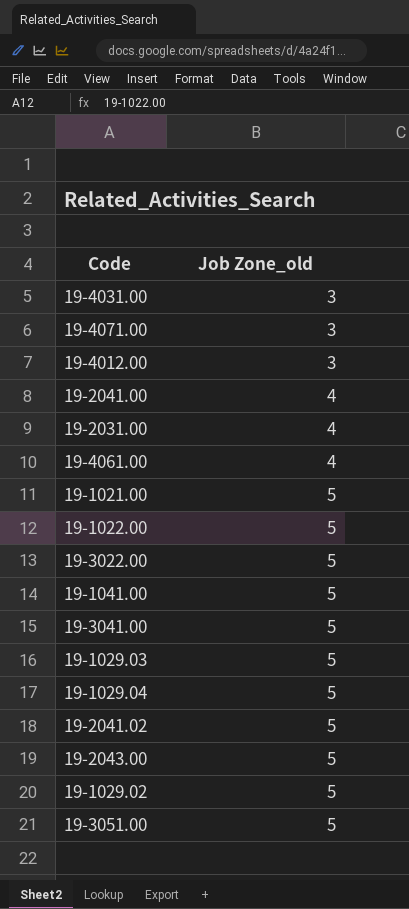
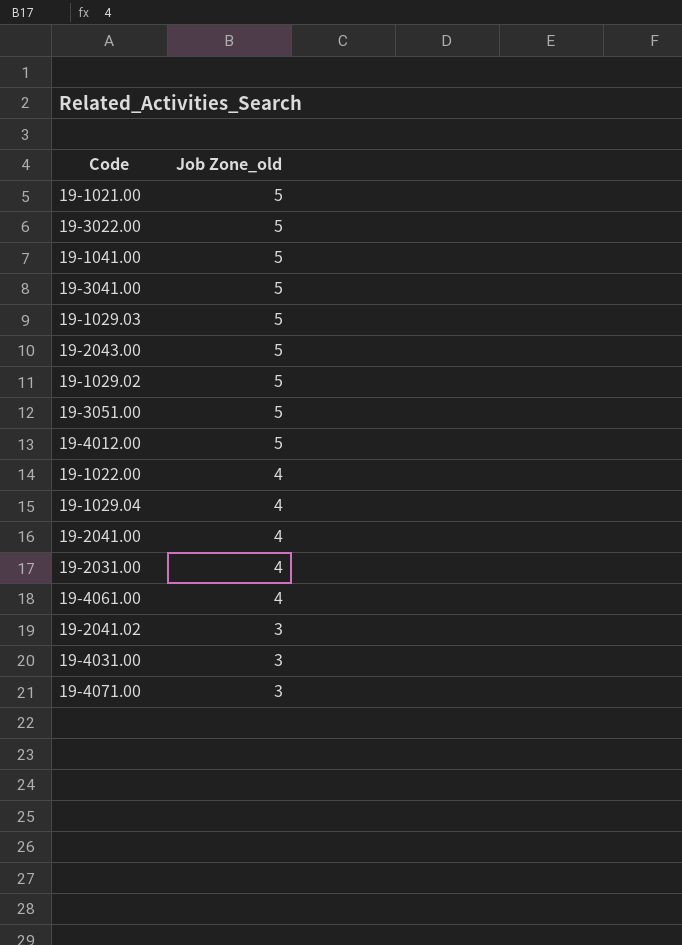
row order: Job Zone_old ascending -> Job Zone_old descending
19-4012.00 | Job Zone_old: 3 -> 5
19-1022.00 | Job Zone_old: 5 -> 4
19-1029.04 | Job Zone_old: 5 -> 4
19-2041.02 | Job Zone_old: 5 -> 3

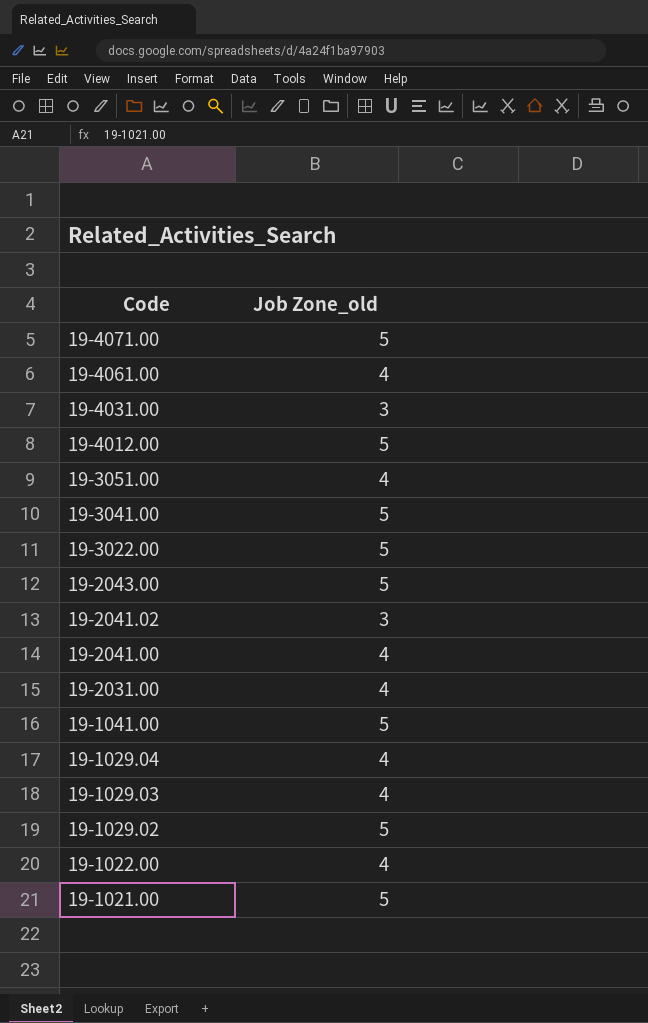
row order: Job Zone_old descending -> Code descending
19-4071.00 | Job Zone_old: 3 -> 5
19-3051.00 | Job Zone_old: 5 -> 4
19-1029.03 | Job Zone_old: 5 -> 4

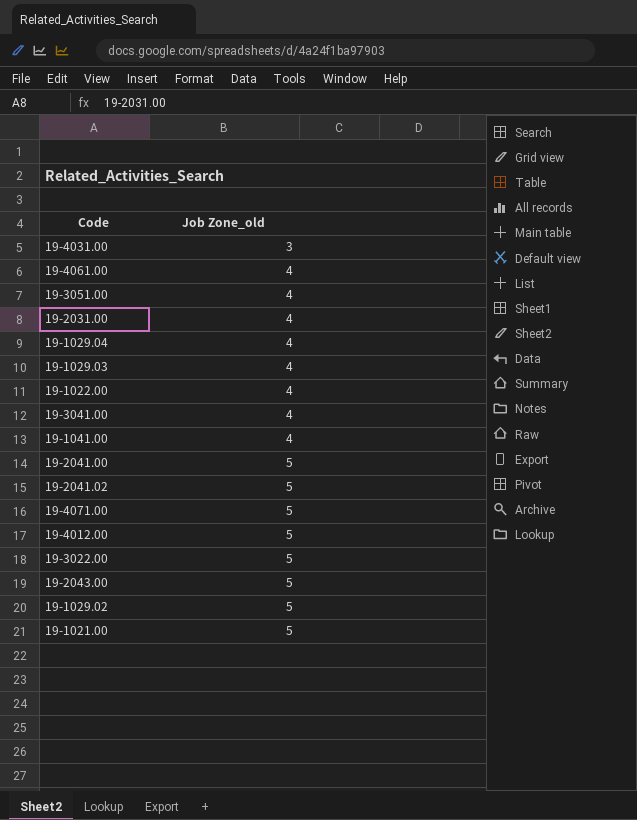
row order: Code descending -> Job Zone_old ascending
19-3041.00 | Job Zone_old: 5 -> 4
19-1041.00 | Job Zone_old: 5 -> 4
19-2041.00 | Job Zone_old: 4 -> 5
19-2041.02 | Job Zone_old: 3 -> 5

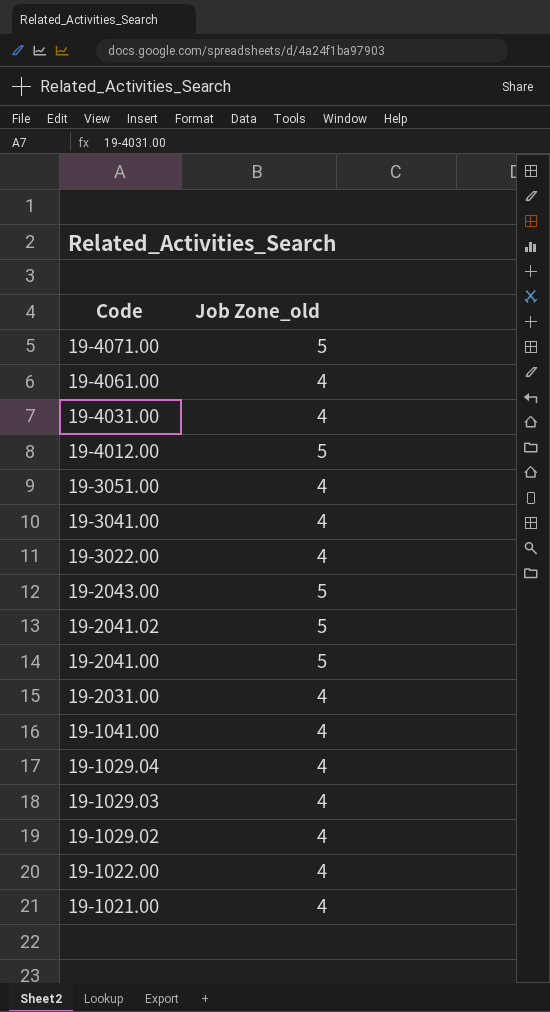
row order: Job Zone_old ascending -> Code descending
19-4031.00 | Job Zone_old: 3 -> 4
19-3022.00 | Job Zone_old: 5 -> 4
19-1029.02 | Job Zone_old: 5 -> 4
19-1021.00 | Job Zone_old: 5 -> 4

